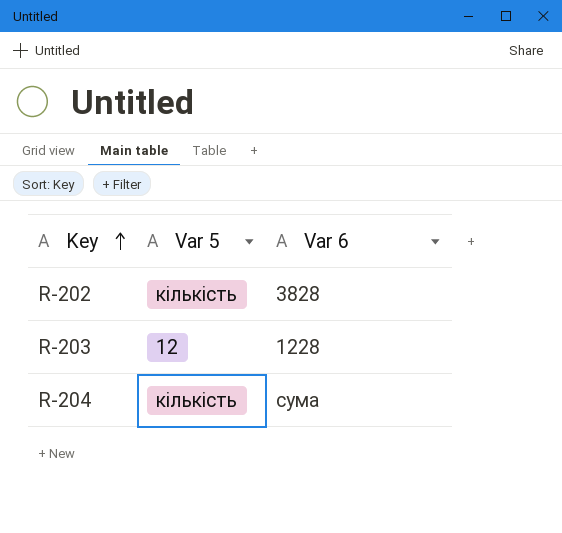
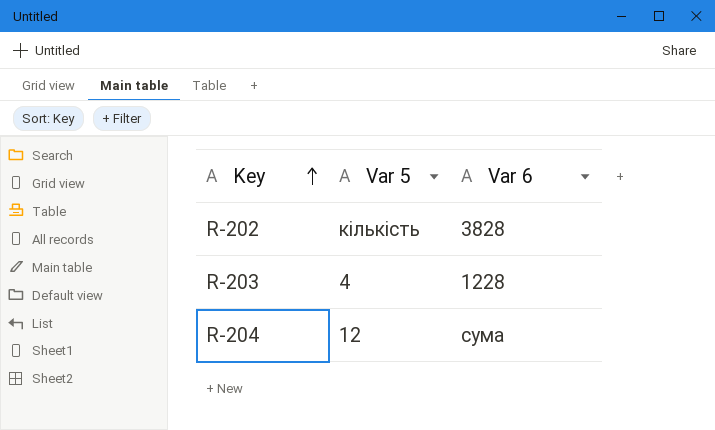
R-203 | Var 5: 12 -> 4
R-204 | Var 5: кількість -> 12

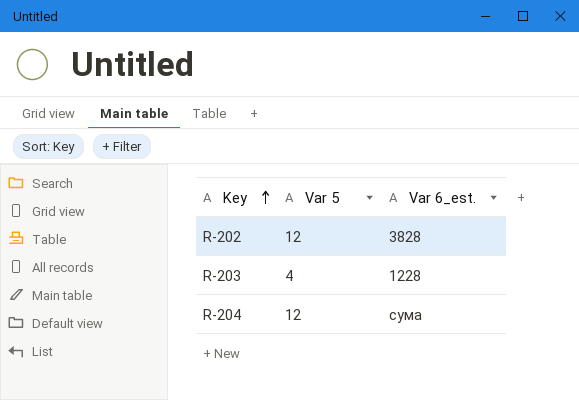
column name: Var 6 -> Var 6_est.
R-202 | Var 5: кількість -> 12

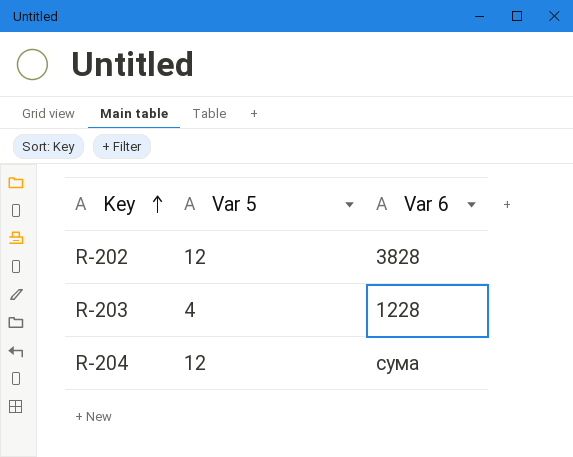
column name: Var 6_est. -> Var 6

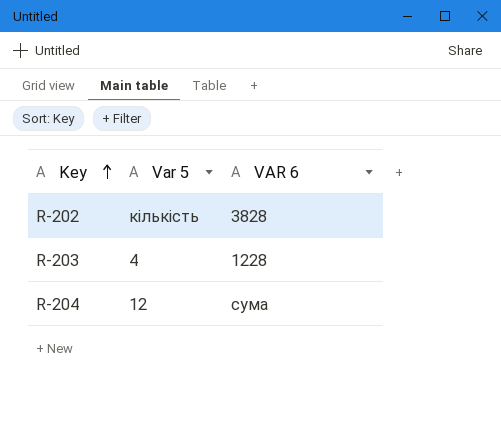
column name: Var 6 -> VAR 6
R-202 | Var 5: 12 -> кількість

